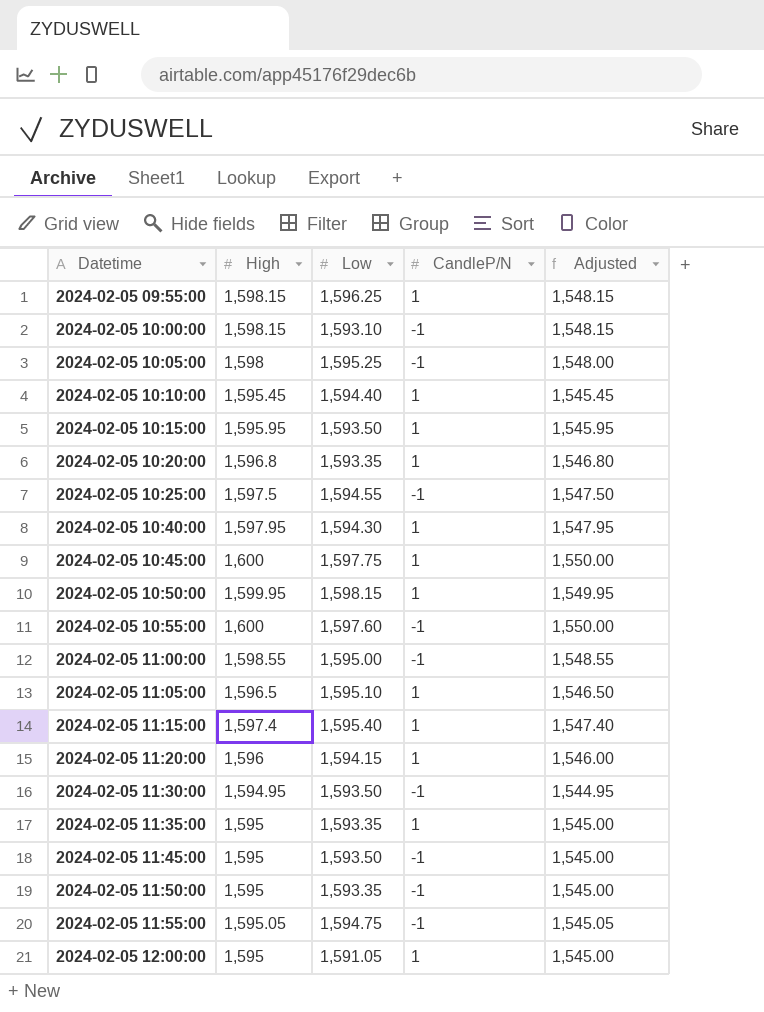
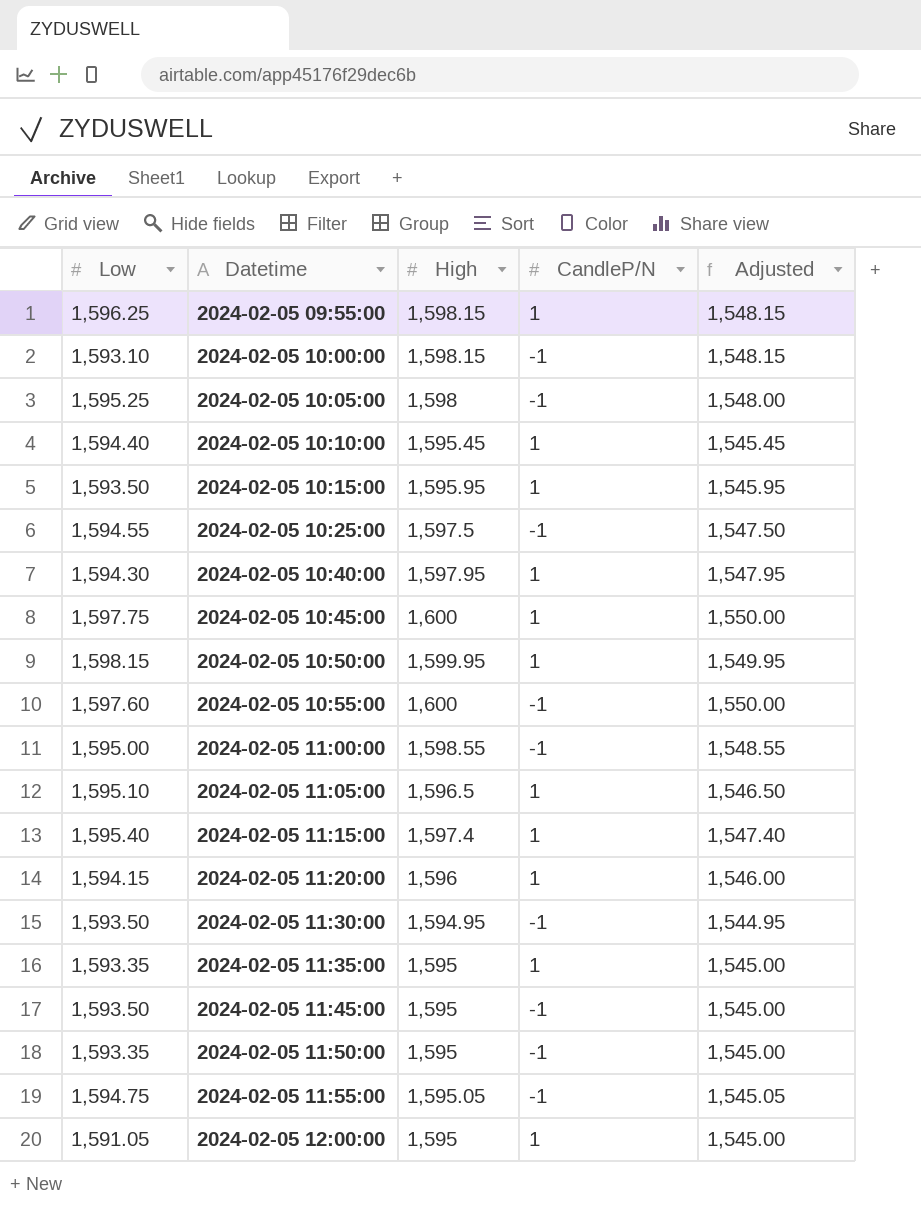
column Low | position: 3 -> 1
row 2024-02-05 10:20:00: 1,596.8 | 1,593.35 | 1 | 1,546.80 -> none

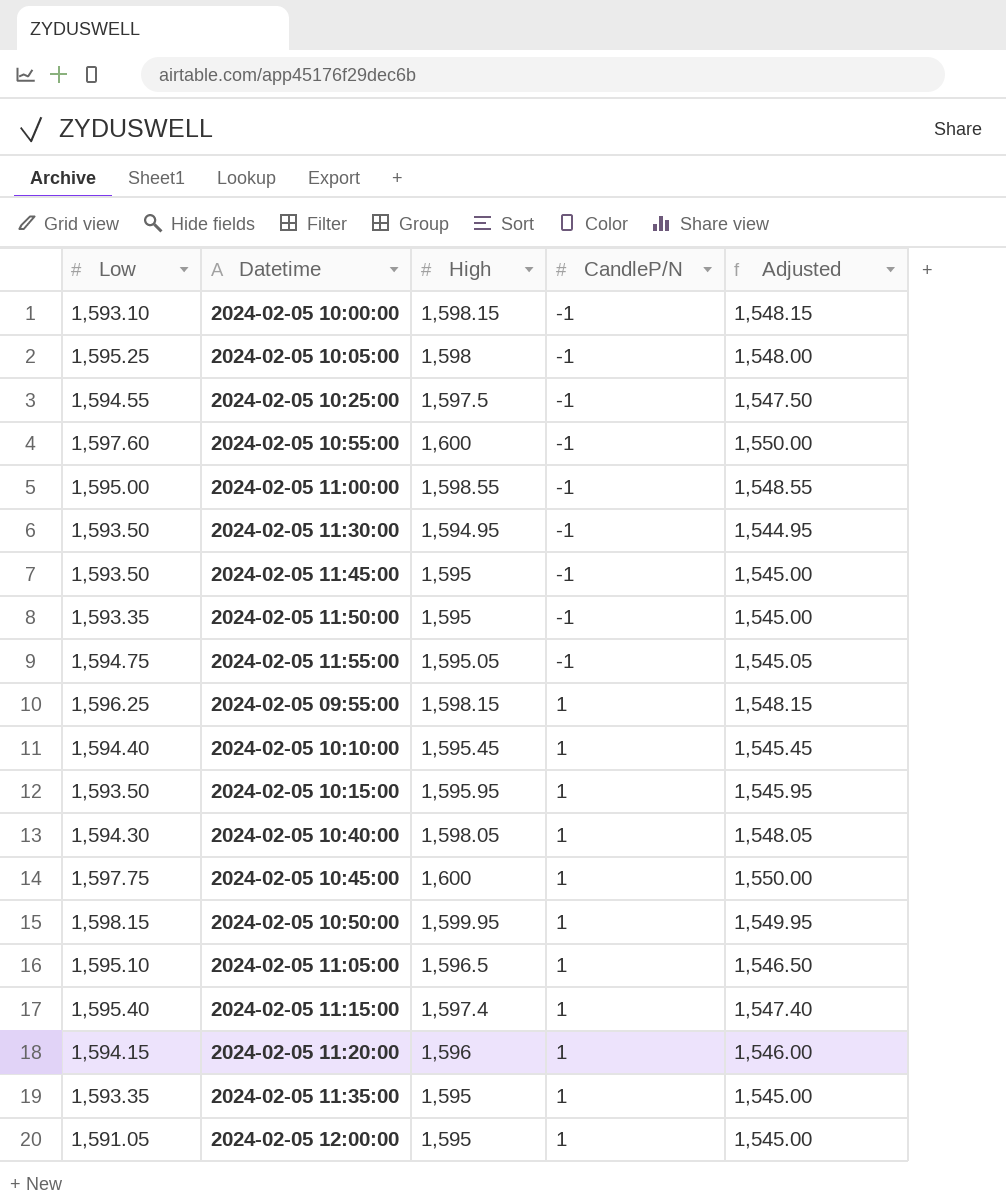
row order: Datetime ascending -> CandleP/N ascending
2024-02-05 10:40:00 | High: 1,597.95 -> 1,598.05
2024-02-05 10:40:00 | Adjusted: 1,547.95 -> 1,548.05

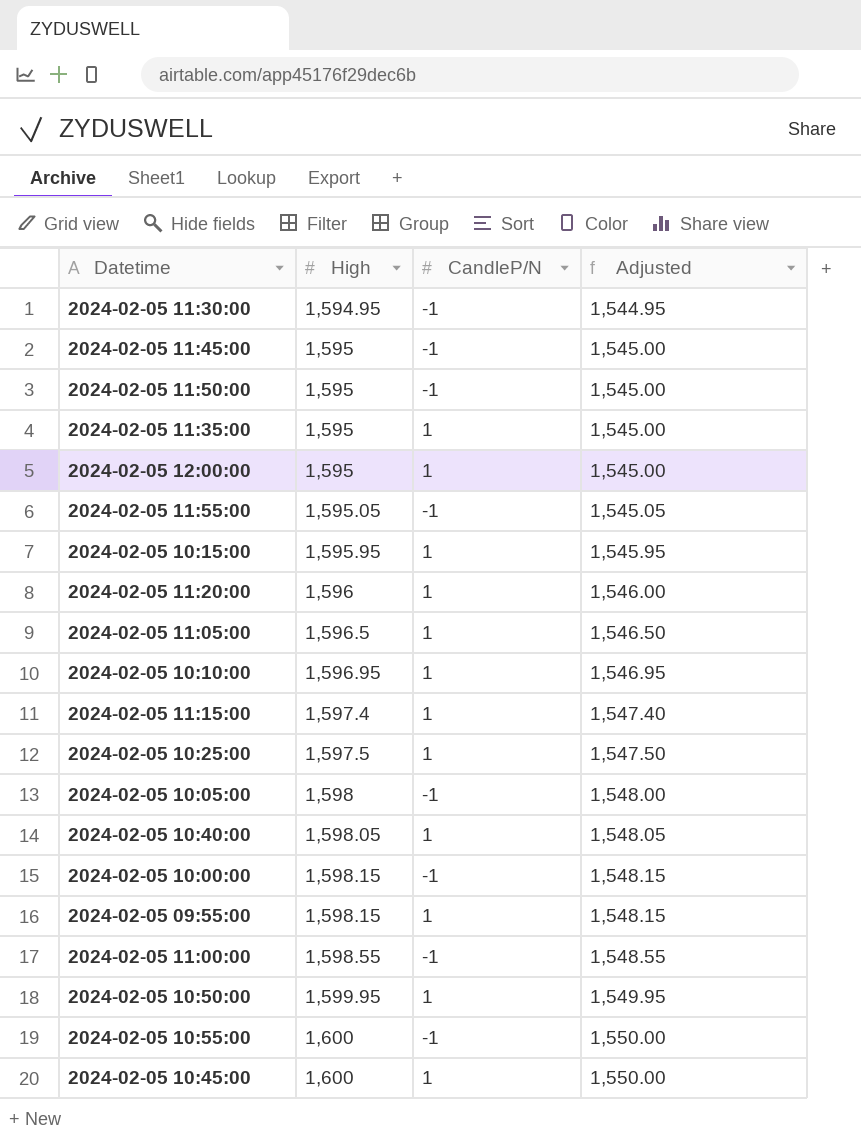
row order: CandleP/N ascending -> High ascending
column Low | position: 1 -> none
2024-02-05 10:10:00 | High: 1,595.45 -> 1,596.95
2024-02-05 10:10:00 | Adjusted: 1,545.45 -> 1,546.95
2024-02-05 10:25:00 | CandleP/N: -1 -> 1

